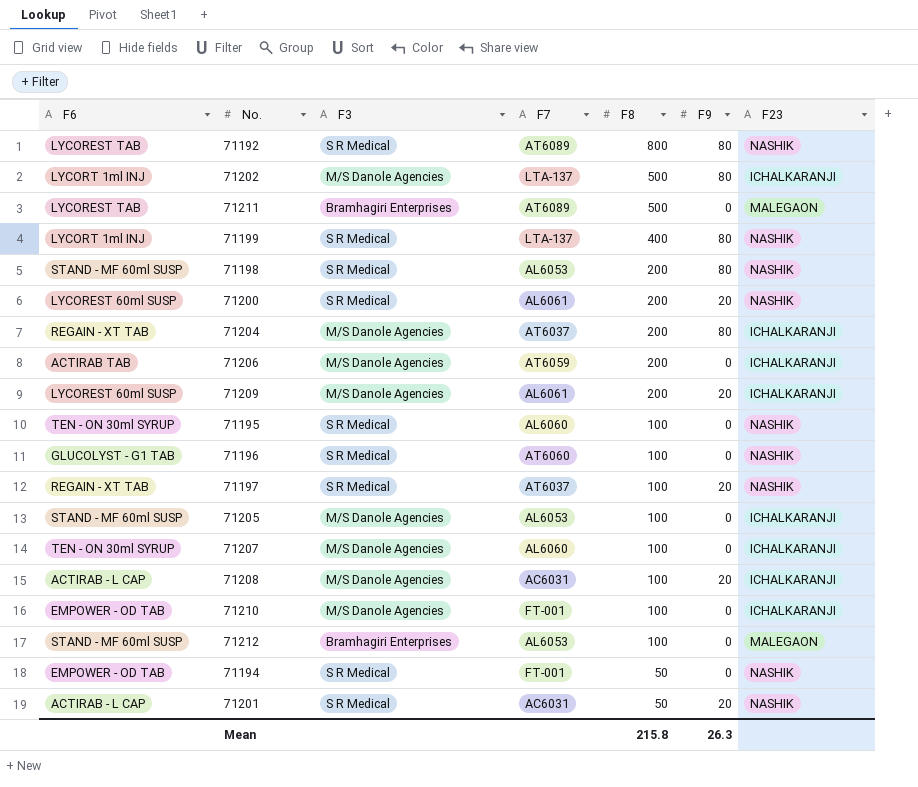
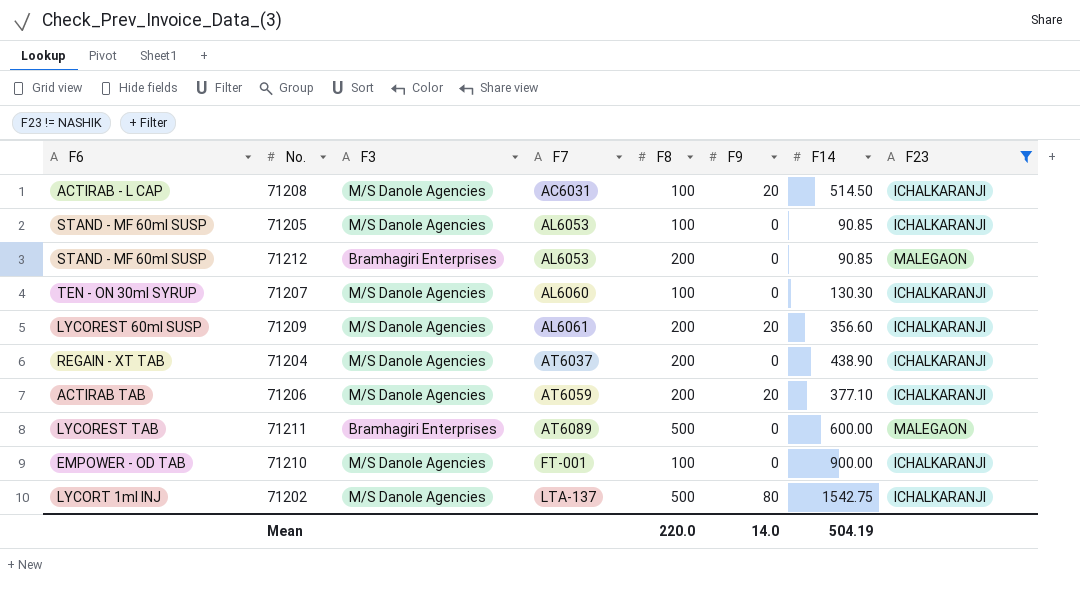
filter: none -> F23 != NASHIK
row order: F8 descending -> F7 ascending
column F14 | position: none -> 7
71212 | F8: 100 -> 200
71204 | F9: 80 -> 0
71206 | F9: 0 -> 20
Mean | F8: 215.8 -> 220.0
Mean | F9: 26.3 -> 14.0

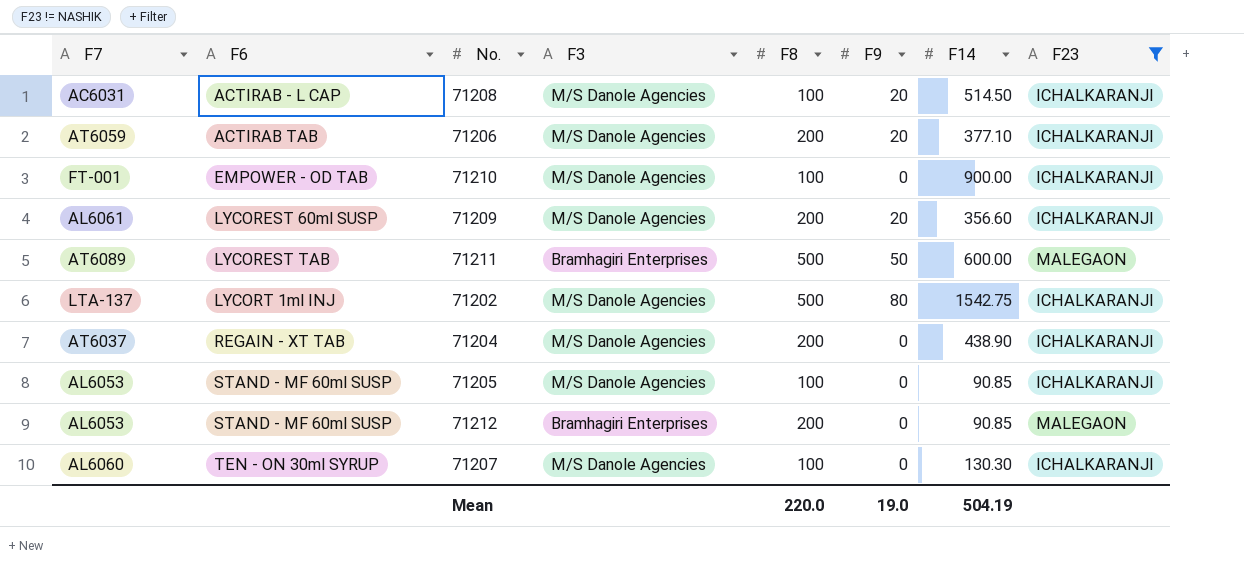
row order: F7 ascending -> F6 ascending
column F7 | position: 4 -> 1
71211 | F9: 0 -> 50
Mean | F9: 14.0 -> 19.0

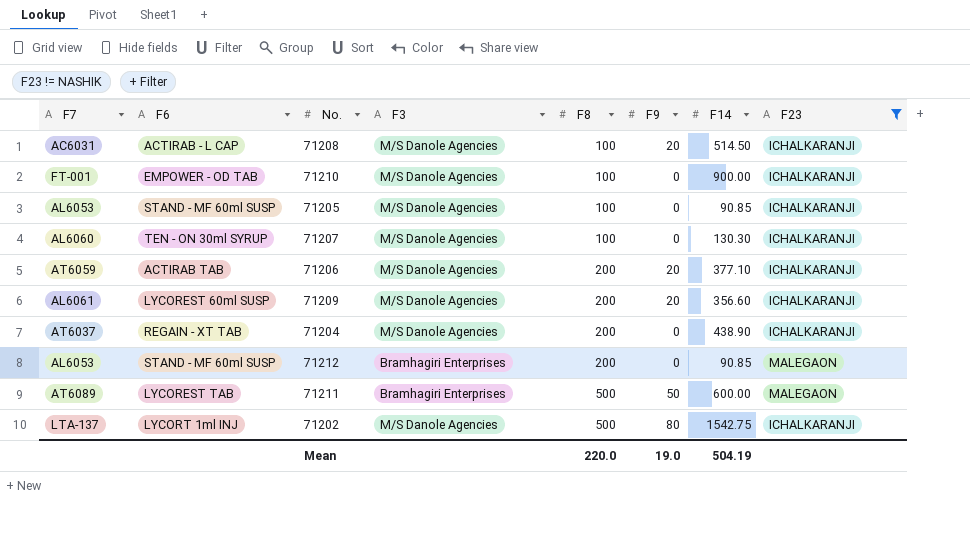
row order: F6 ascending -> F8 ascending

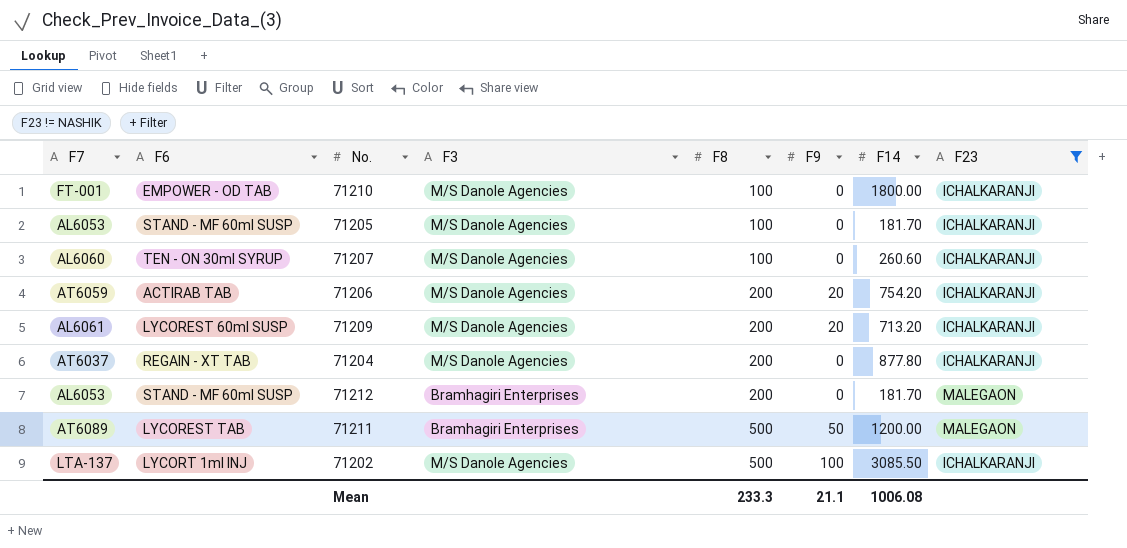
row 71208: AC6031 | ACTIRAB - L CAP | M/S Danole Agencies | 100 | 20 | 514.50 | ICHALKARANJI -> none
71210 | F14: 900.00 -> 1800.00
71205 | F14: 90.85 -> 181.70
71207 | F14: 130.30 -> 260.60
71206 | F14: 377.10 -> 754.20
71209 | F14: 356.60 -> 713.20
71204 | F14: 438.90 -> 877.80
71212 | F14: 90.85 -> 181.70
71211 | F14: 600.00 -> 1200.00
71202 | F9: 80 -> 100
71202 | F14: 1542.75 -> 3085.50
Mean | F8: 220.0 -> 233.3
Mean | F9: 19.0 -> 21.1
Mean | F14: 504.19 -> 1006.08

